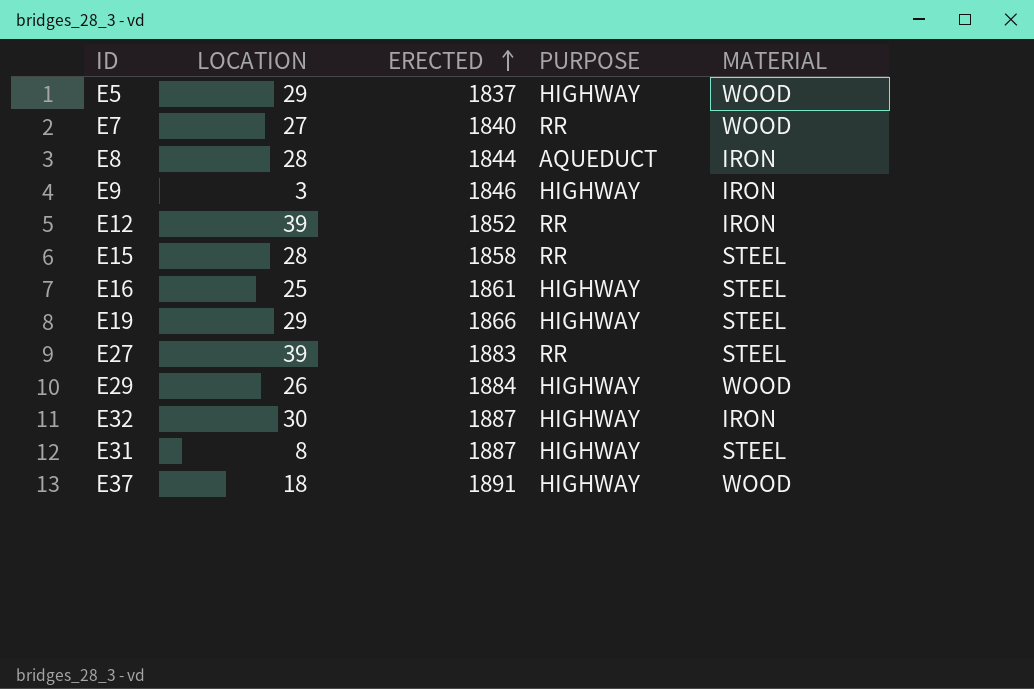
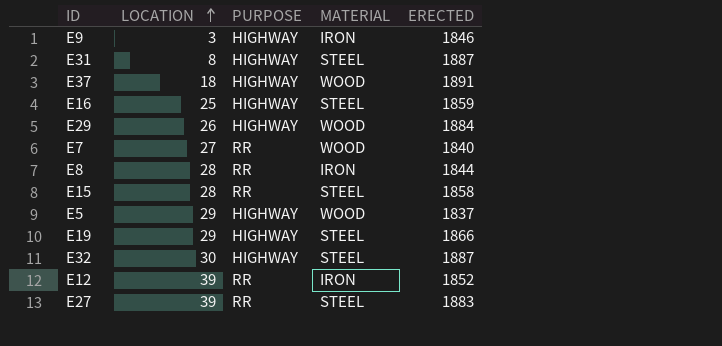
row order: ERECTED ascending -> LOCATION ascending
column ERECTED | position: 3 -> 5
E16 | ERECTED: 1861 -> 1859
E8 | PURPOSE: AQUEDUCT -> RR
E32 | MATERIAL: IRON -> STEEL

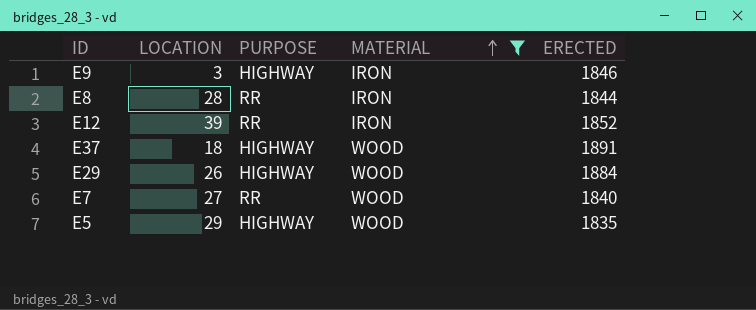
filter: none -> MATERIAL != STEEL
row order: LOCATION ascending -> MATERIAL ascending
E5 | ERECTED: 1837 -> 1835

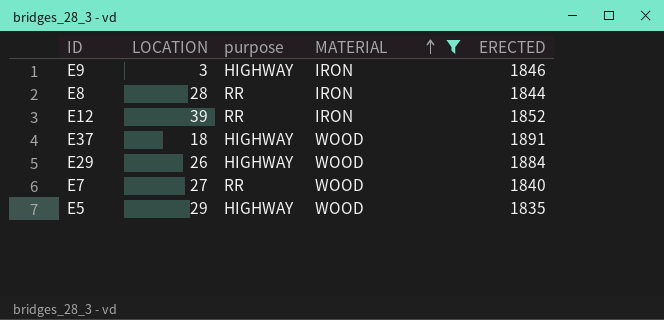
column name: PURPOSE -> purpose

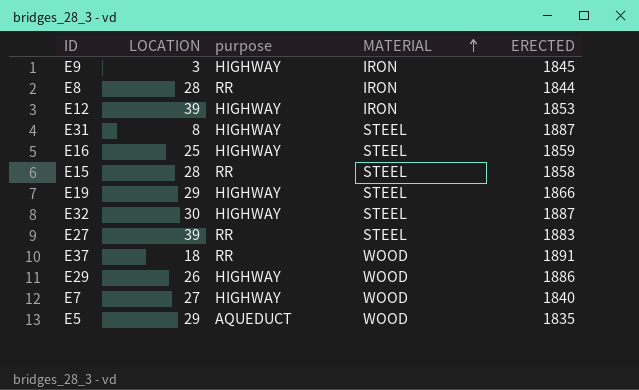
filter: MATERIAL != STEEL -> none
E9 | ERECTED: 1846 -> 1845
E12 | purpose: RR -> HIGHWAY
E12 | ERECTED: 1852 -> 1853
E37 | purpose: HIGHWAY -> RR
E29 | ERECTED: 1884 -> 1886
E7 | purpose: RR -> HIGHWAY
E5 | purpose: HIGHWAY -> AQUEDUCT

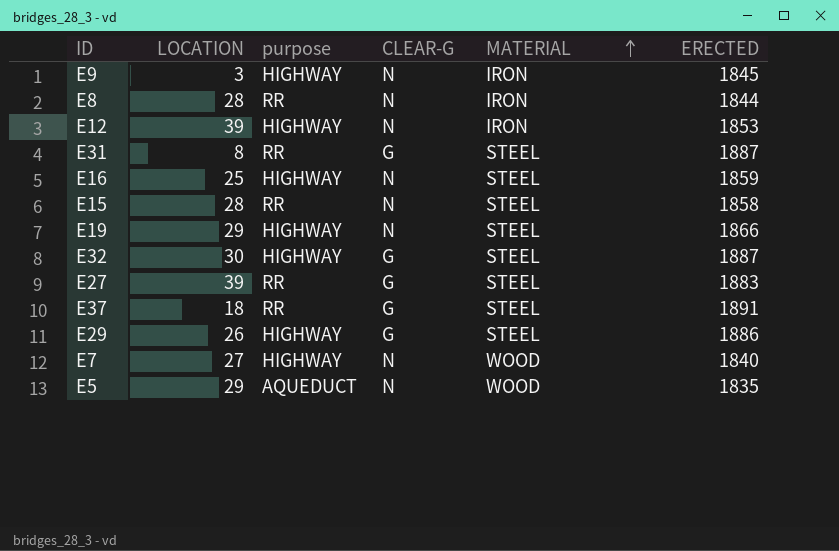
column CLEAR-G | position: none -> 4
E31 | purpose: HIGHWAY -> RR
E37 | MATERIAL: WOOD -> STEEL
E29 | MATERIAL: WOOD -> STEEL

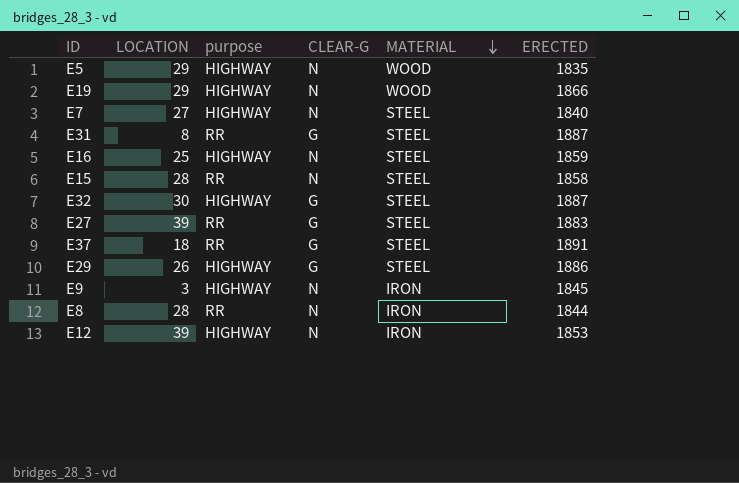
row order: MATERIAL ascending -> MATERIAL descending
E5 | purpose: AQUEDUCT -> HIGHWAY
E19 | MATERIAL: STEEL -> WOOD
E7 | MATERIAL: WOOD -> STEEL

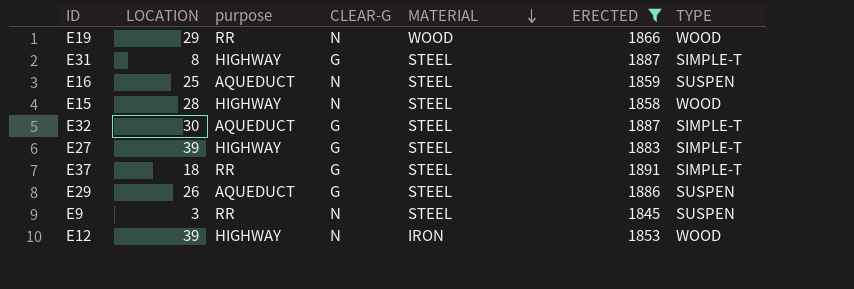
filter: none -> ERECTED >= 1845
column TYPE | position: none -> 7
E19 | purpose: HIGHWAY -> RR
E31 | purpose: RR -> HIGHWAY
E16 | purpose: HIGHWAY -> AQUEDUCT
E15 | purpose: RR -> HIGHWAY
E32 | purpose: HIGHWAY -> AQUEDUCT
E27 | purpose: RR -> HIGHWAY
E29 | purpose: HIGHWAY -> AQUEDUCT
E9 | purpose: HIGHWAY -> RR
E9 | MATERIAL: IRON -> STEEL

